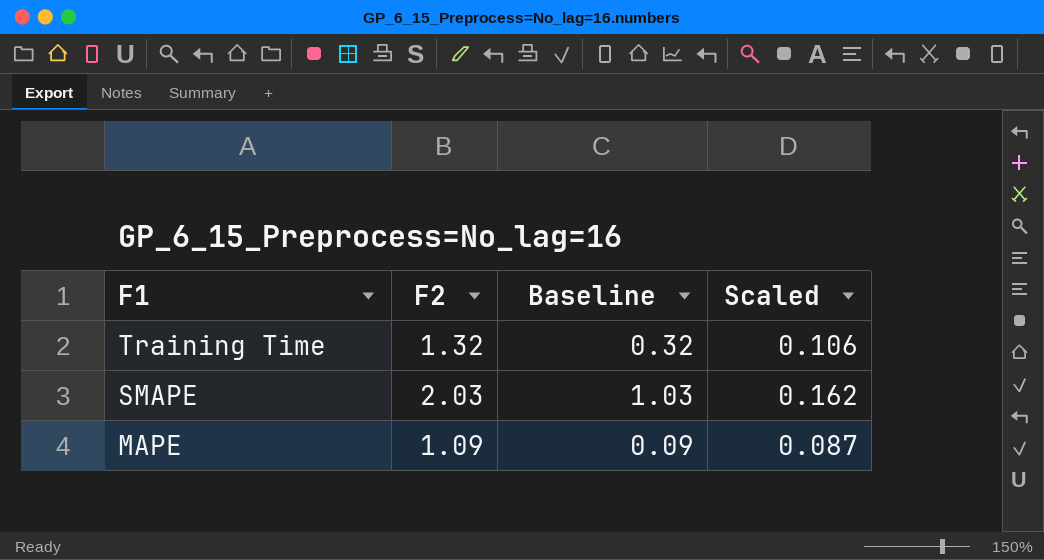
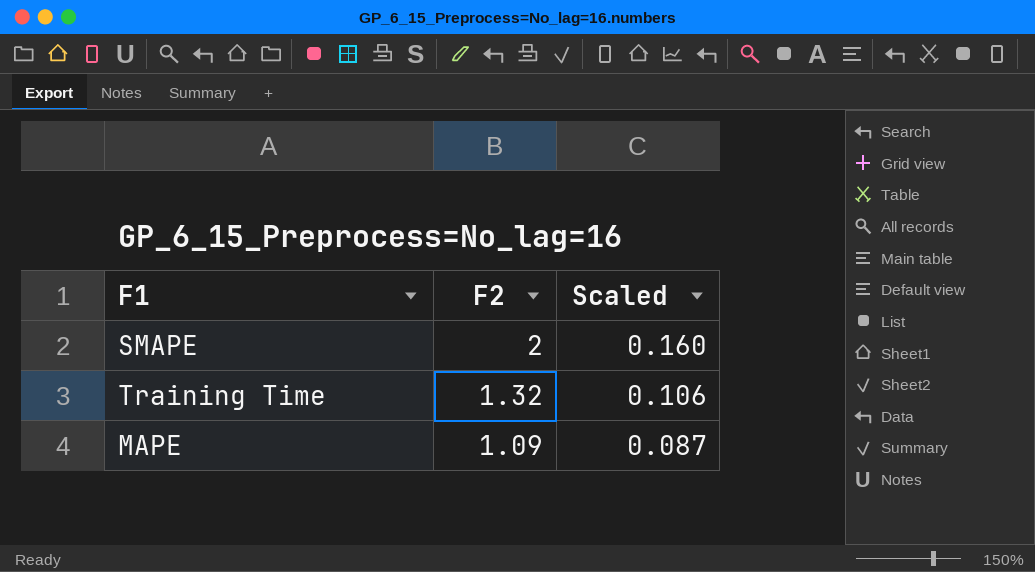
row order: F1 descending -> F2 descending
column Baseline | formula: [F2] - 1 -> none
SMAPE | F2: 2.03 -> 2
SMAPE | Scaled: 0.162 -> 0.160

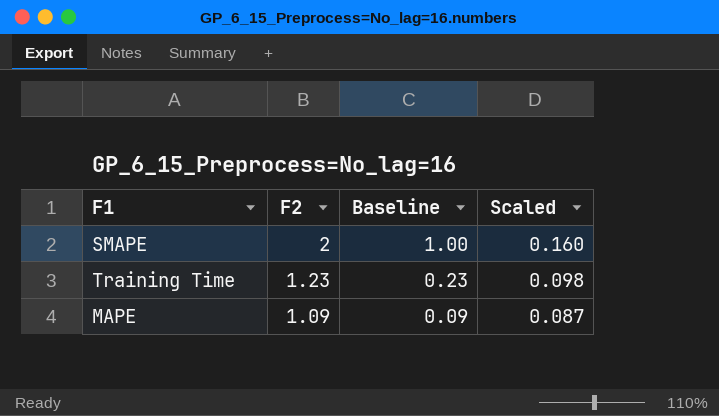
column Baseline | formula: none -> [F2] - 1
Training Time | F2: 1.32 -> 1.23
Training Time | Scaled: 0.106 -> 0.098

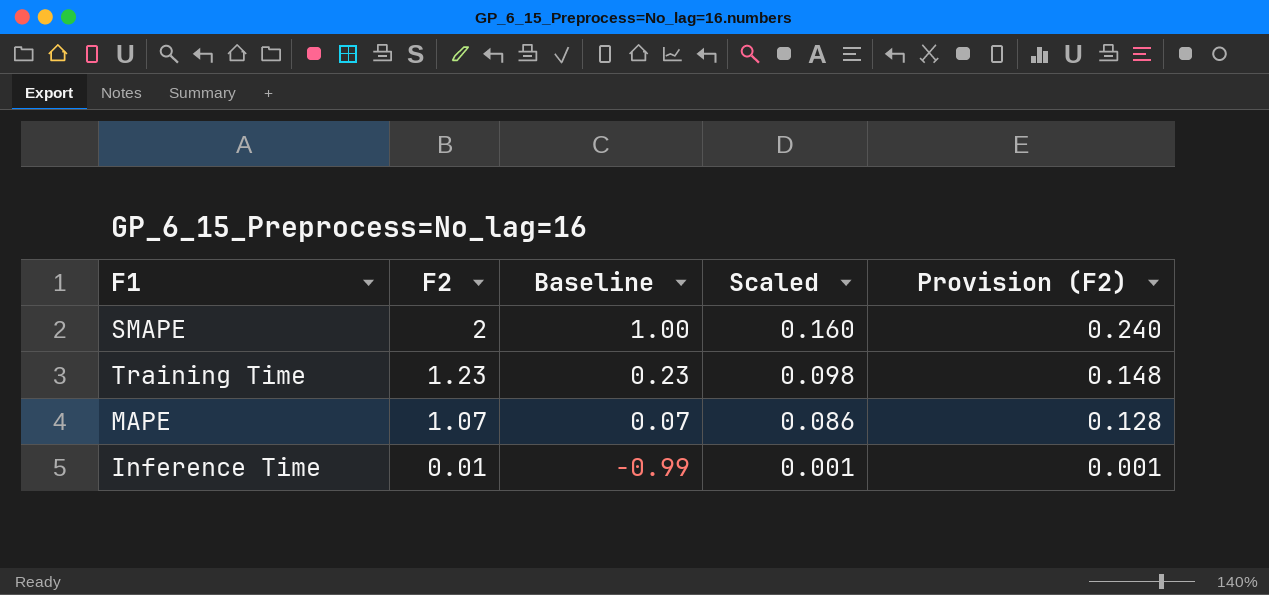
column Provision (F2) | formula: none -> [F2] * 0.12
MAPE | F2: 1.09 -> 1.07
MAPE | Baseline: 0.09 -> 0.07
MAPE | Scaled: 0.087 -> 0.086
row Inference Time: none -> 0.01 | -0.99 | 0.001 | 0.001

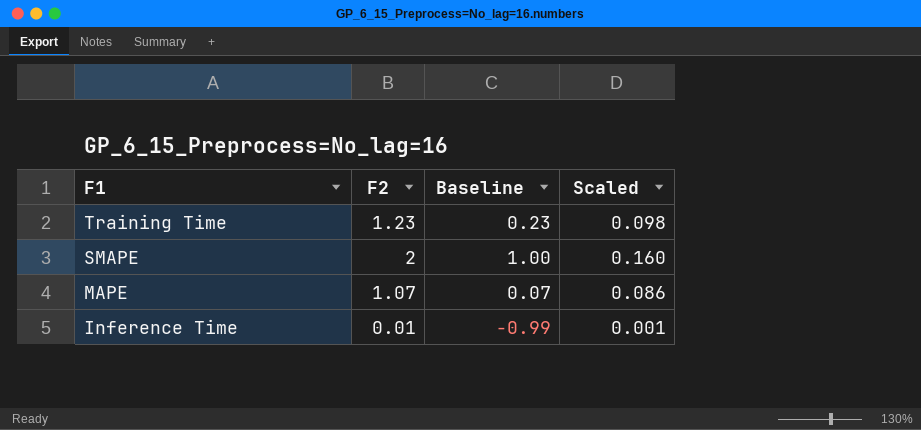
row order: F2 descending -> F1 descending
column Provision (F2) | formula: [F2] * 0.12 -> none

